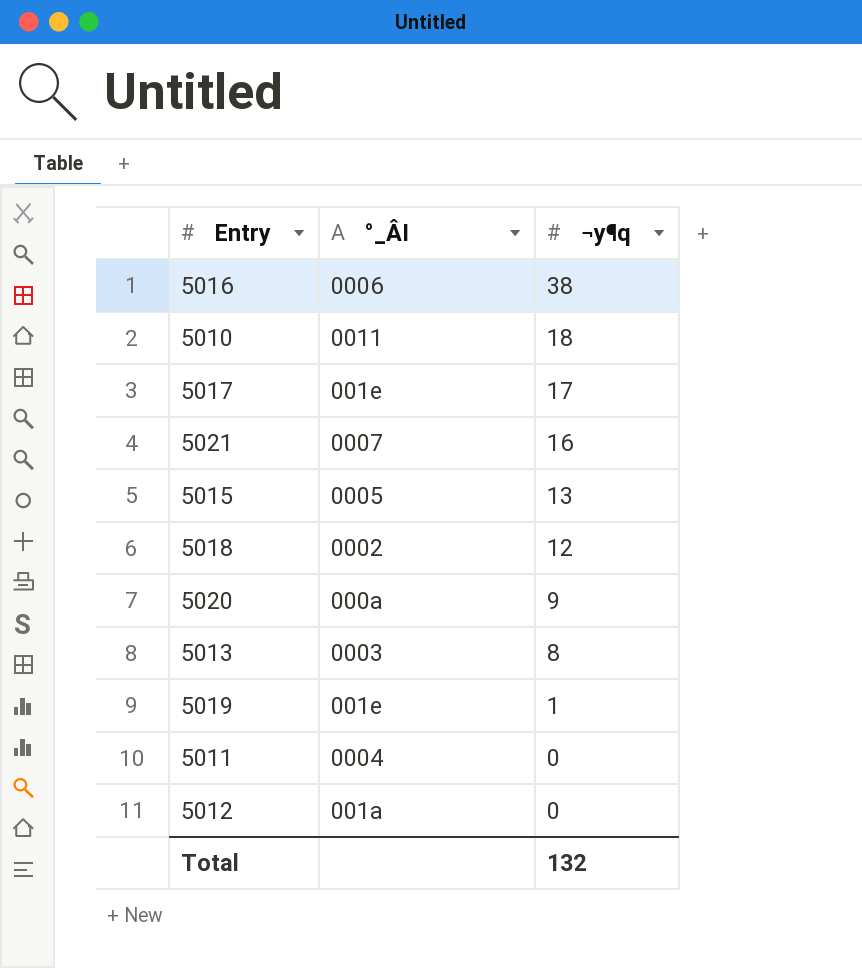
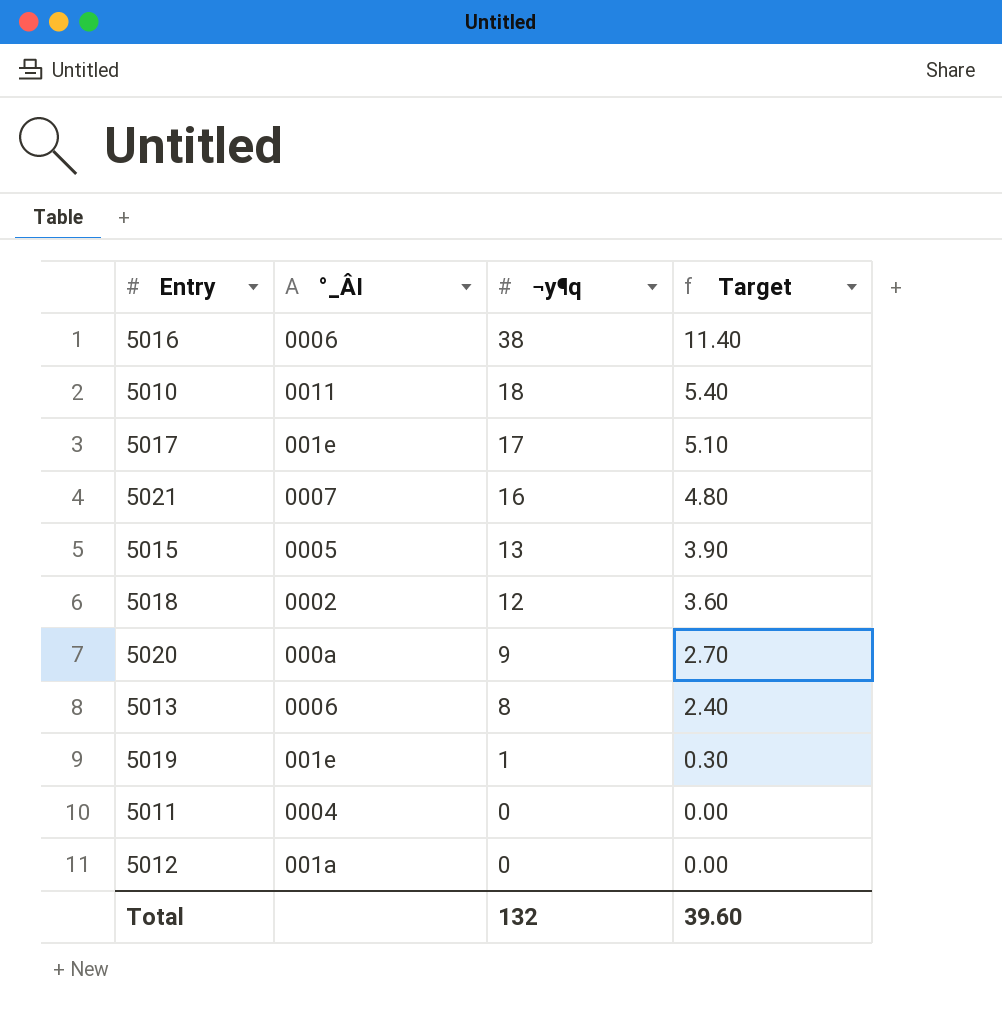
column Target | formula: none -> [¬y¶q] * 0.3
5013 | °_ÂI: 0003 -> 0006

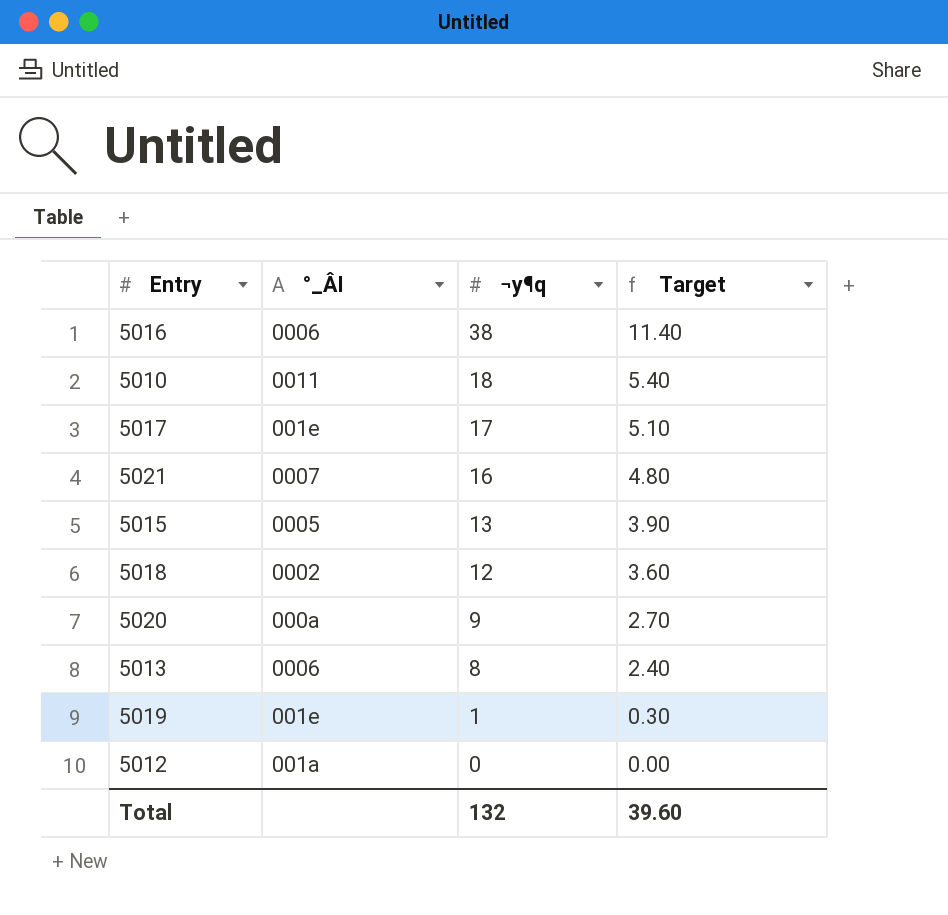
row 5011: 0004 | 0 | 0.00 -> none

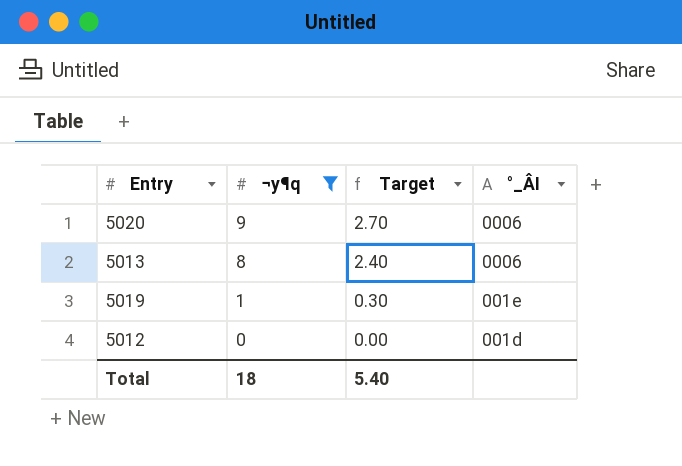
filter: none -> ¬y¶q <= 9
column °_ÂI | position: 2 -> 4
5020 | °_ÂI: 000a -> 0006
5012 | °_ÂI: 001a -> 001d
Total | ¬y¶q: 132 -> 18
Total | Target: 39.60 -> 5.40

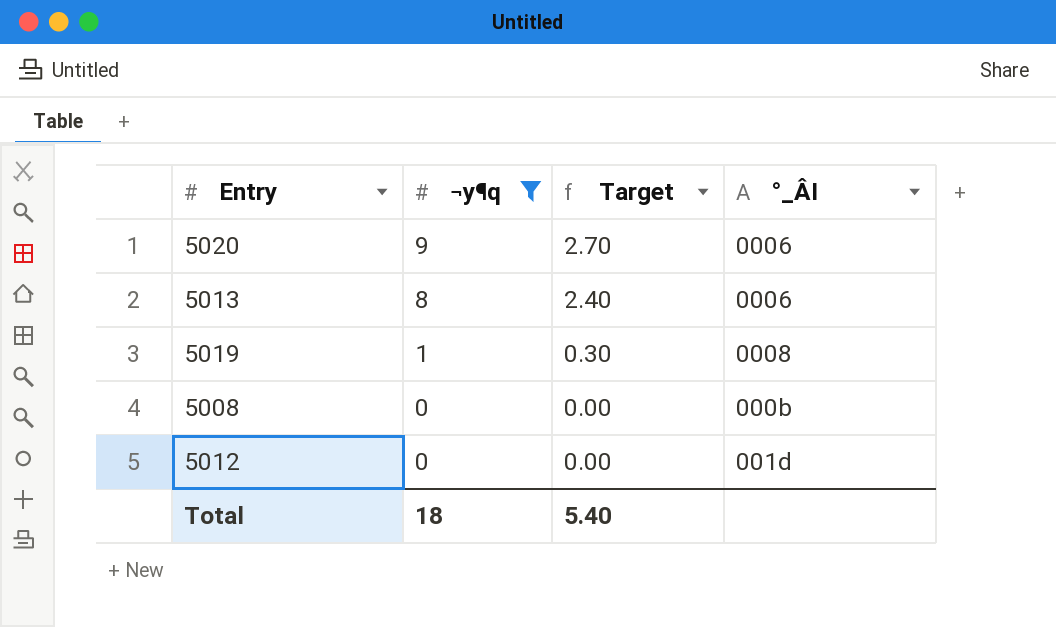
5019 | °_ÂI: 001e -> 0008
row 5008: none -> 0 | 0.00 | 000b

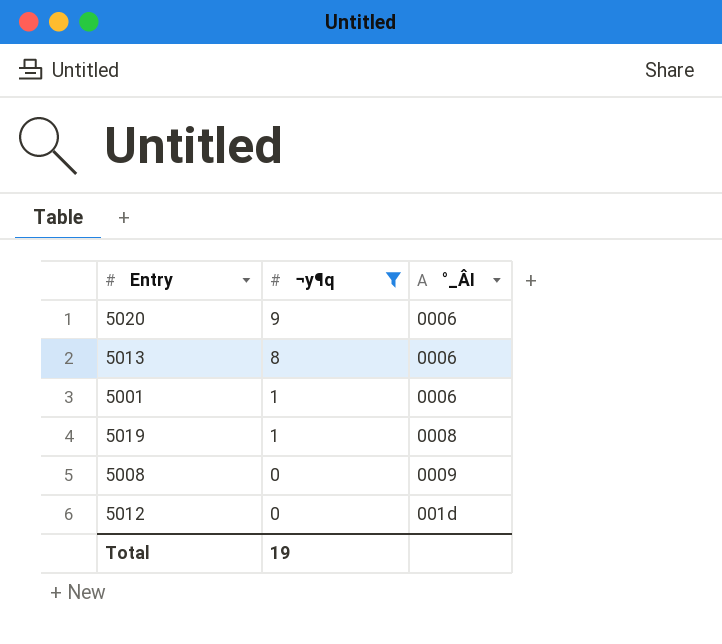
column Target | formula: [¬y¶q] * 0.3 -> none
row 5001: none -> 1 | 0006
5008 | °_ÂI: 000b -> 0009
Total | ¬y¶q: 18 -> 19

